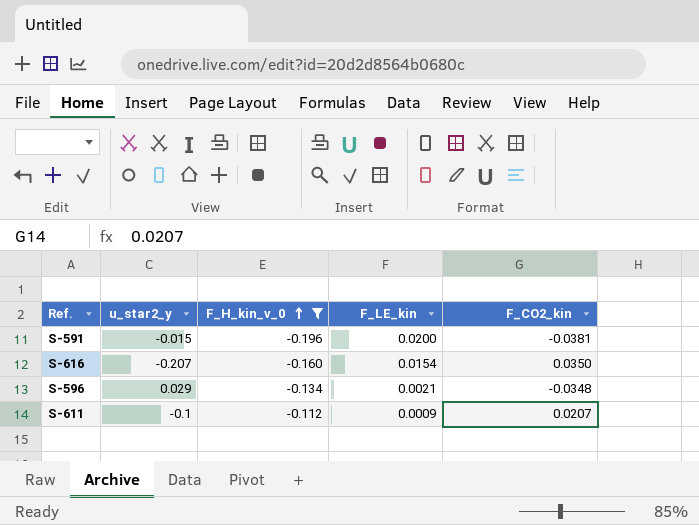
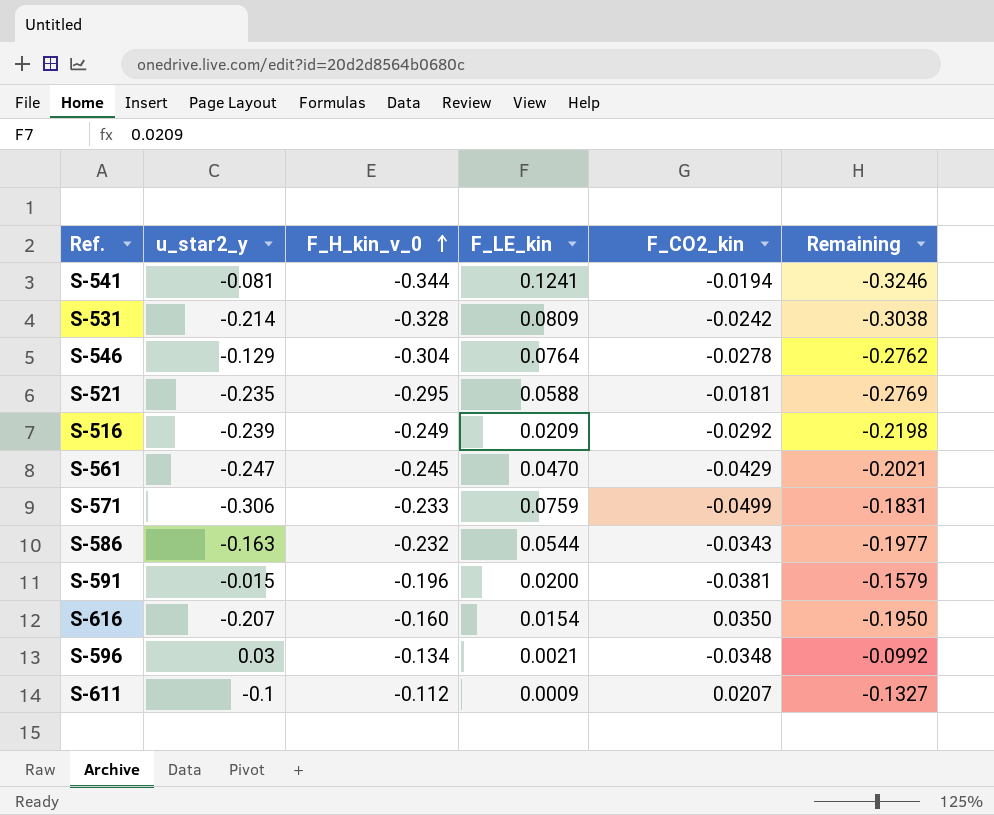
filter: F_H_kin_v_0 >= -0.196 -> none
column Remaining | formula: none -> [F_H_kin_v_0] - [F_CO2_kin]
S-596 | u_star2_y: 0.029 -> 0.03

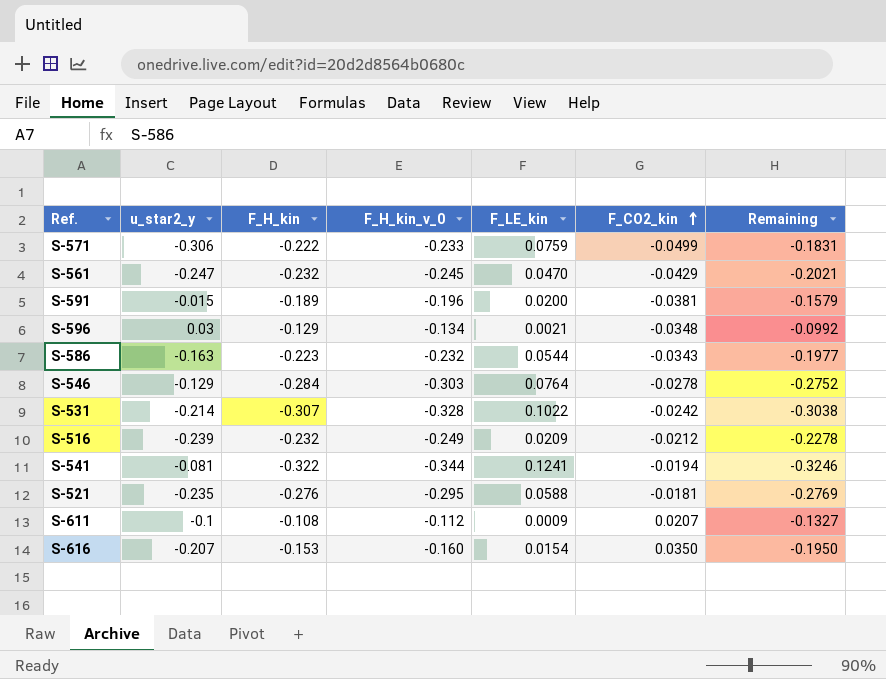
row order: F_H_kin_v_0 ascending -> F_CO2_kin ascending
column F_H_kin | position: none -> 3
S-546 | F_H_kin_v_0: -0.304 -> -0.303
S-546 | Remaining: -0.2762 -> -0.2752
S-531 | F_LE_kin: 0.0809 -> 0.1022
S-516 | F_CO2_kin: -0.0292 -> -0.0212
S-516 | Remaining: -0.2198 -> -0.2278

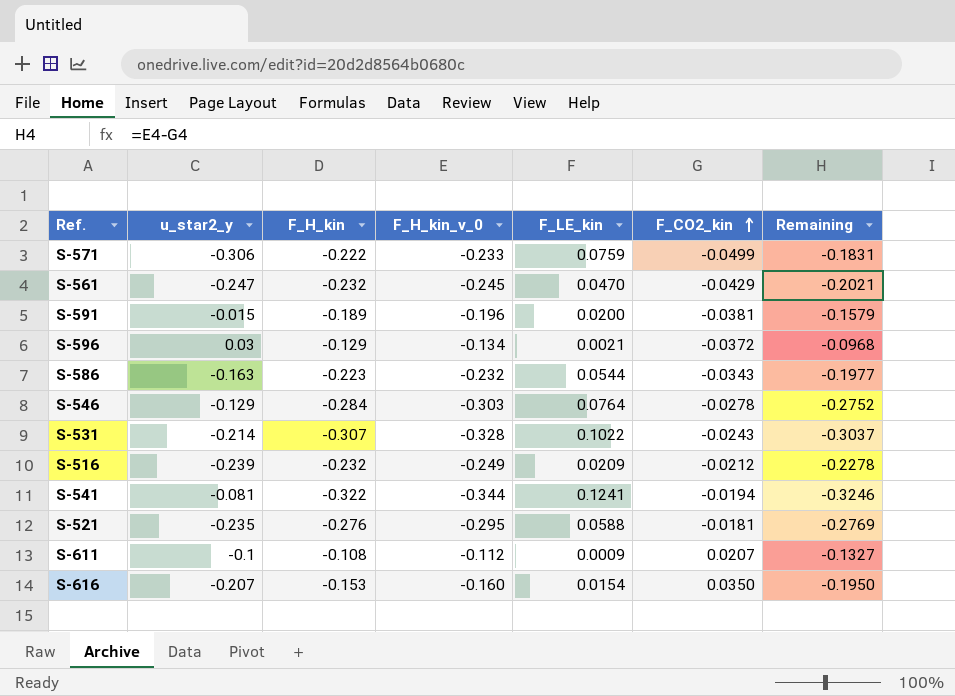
S-596 | F_CO2_kin: -0.0348 -> -0.0372
S-596 | Remaining: -0.0992 -> -0.0968
S-531 | F_CO2_kin: -0.0242 -> -0.0243
S-531 | Remaining: -0.3038 -> -0.3037

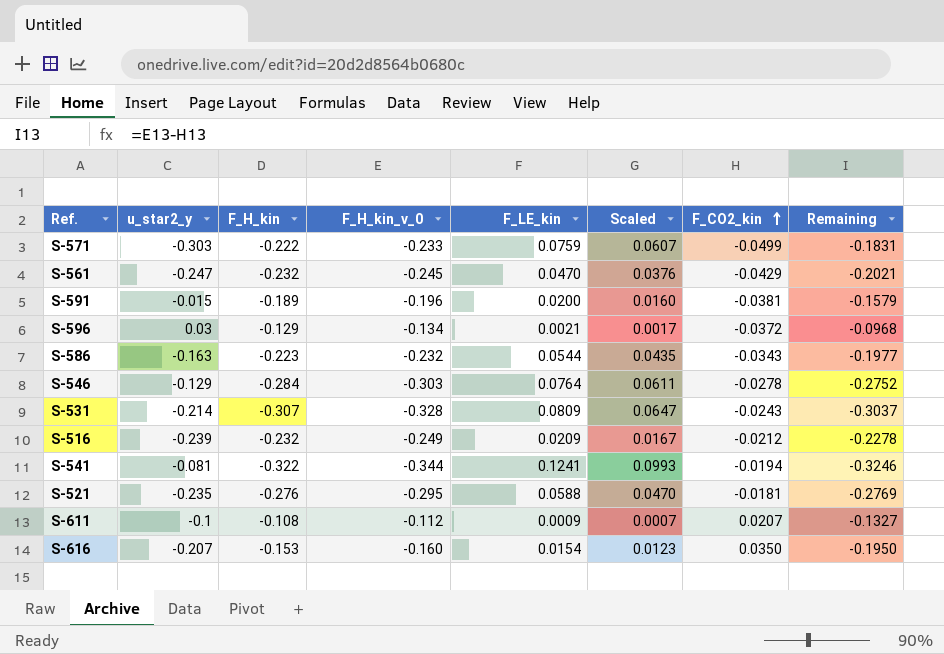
column Scaled | formula: none -> [F_LE_kin] * 0.8
S-571 | u_star2_y: -0.306 -> -0.303
S-531 | F_LE_kin: 0.1022 -> 0.0809

